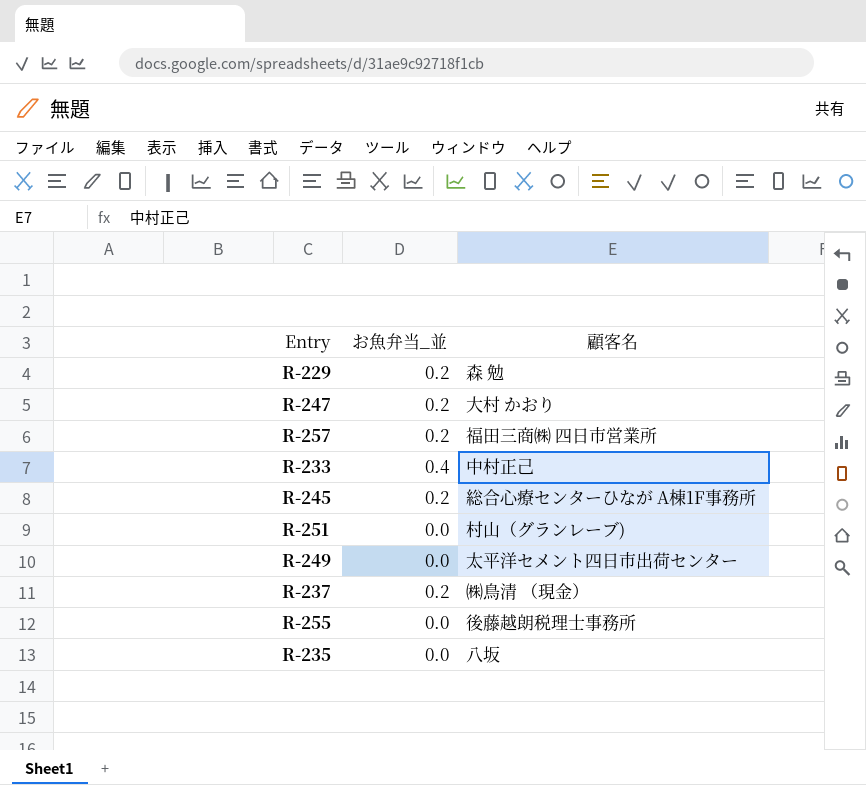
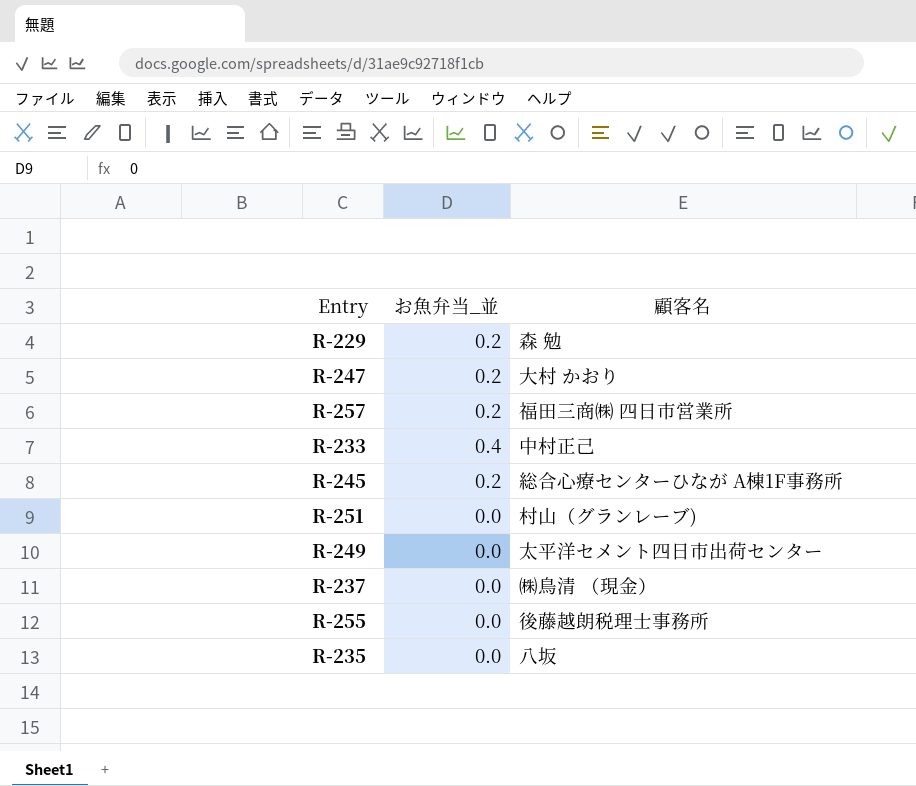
R-237 | お魚弁当_並: 0.2 -> 0.0

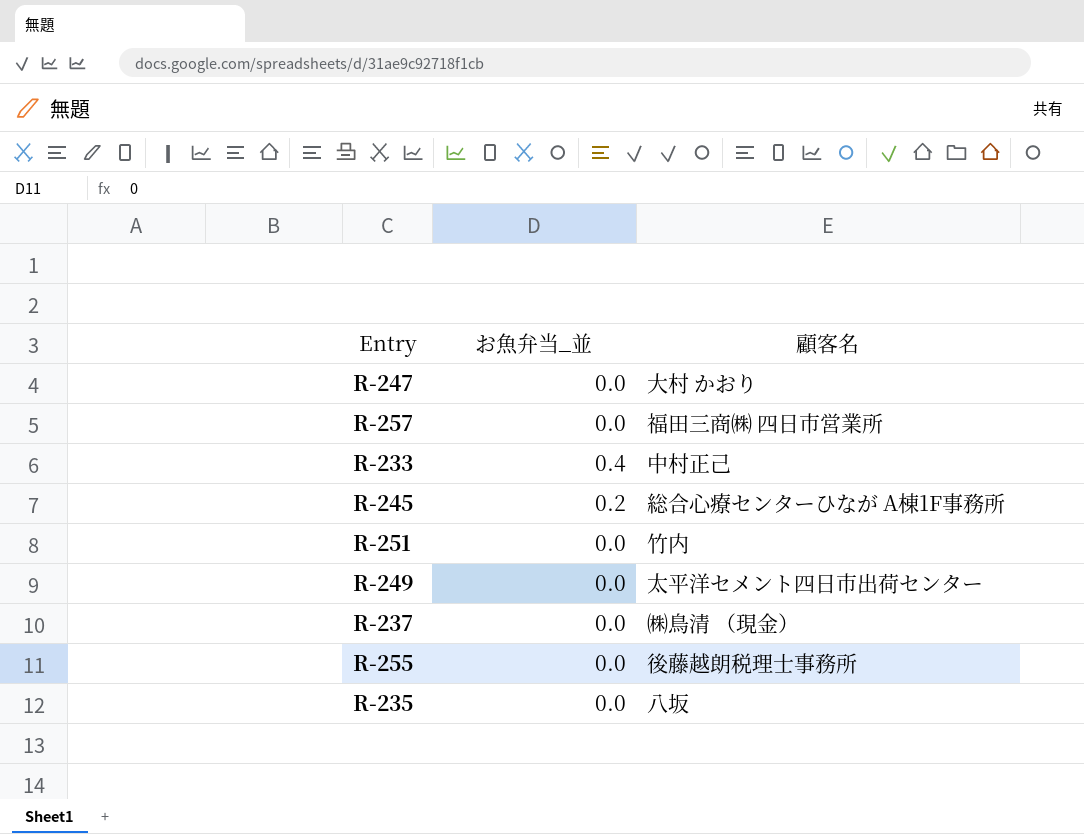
row R-229: 0.2 | 森 勉 -> none
R-247 | お魚弁当_並: 0.2 -> 0.0
R-257 | お魚弁当_並: 0.2 -> 0.0
R-251 | 顧客名: 村山（グランレーブ) -> 竹内

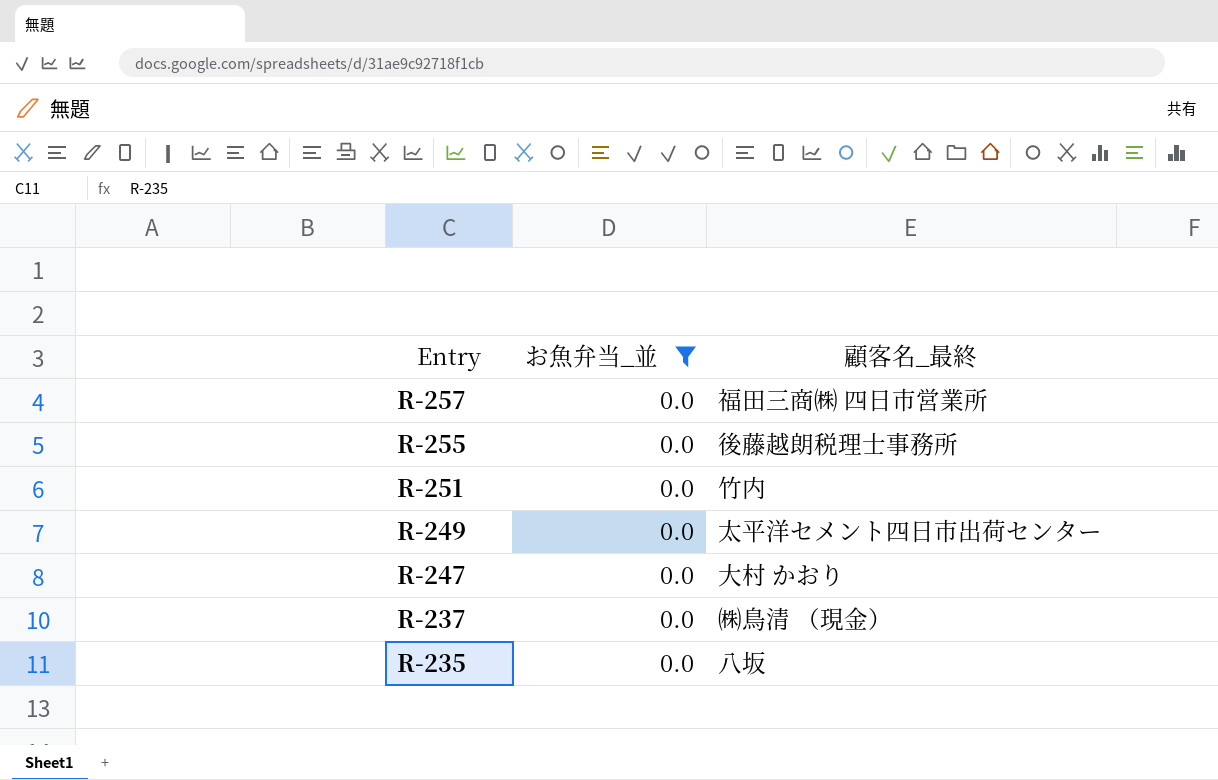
filter: none -> お魚弁当_並 = 0.0
row order: none -> Entry descending
column name: 顧客名 -> 顧客名_最終

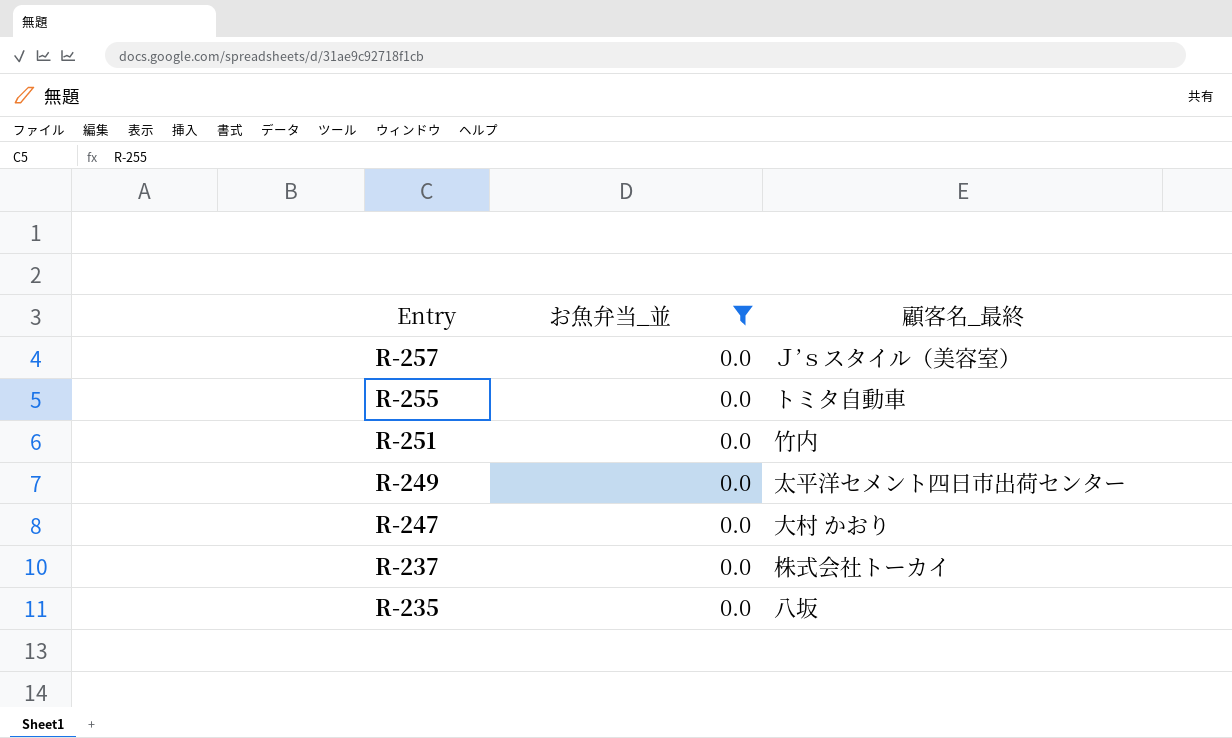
R-257 | 顧客名_最終: 福田三商㈱ 四日市営業所 -> Ｊ’ｓスタイル（美容室）
R-255 | 顧客名_最終: 後藤越朗税理士事務所 -> トミタ自動車
R-237 | 顧客名_最終: ㈱鳥清 （現金） -> 株式会社トーカイ

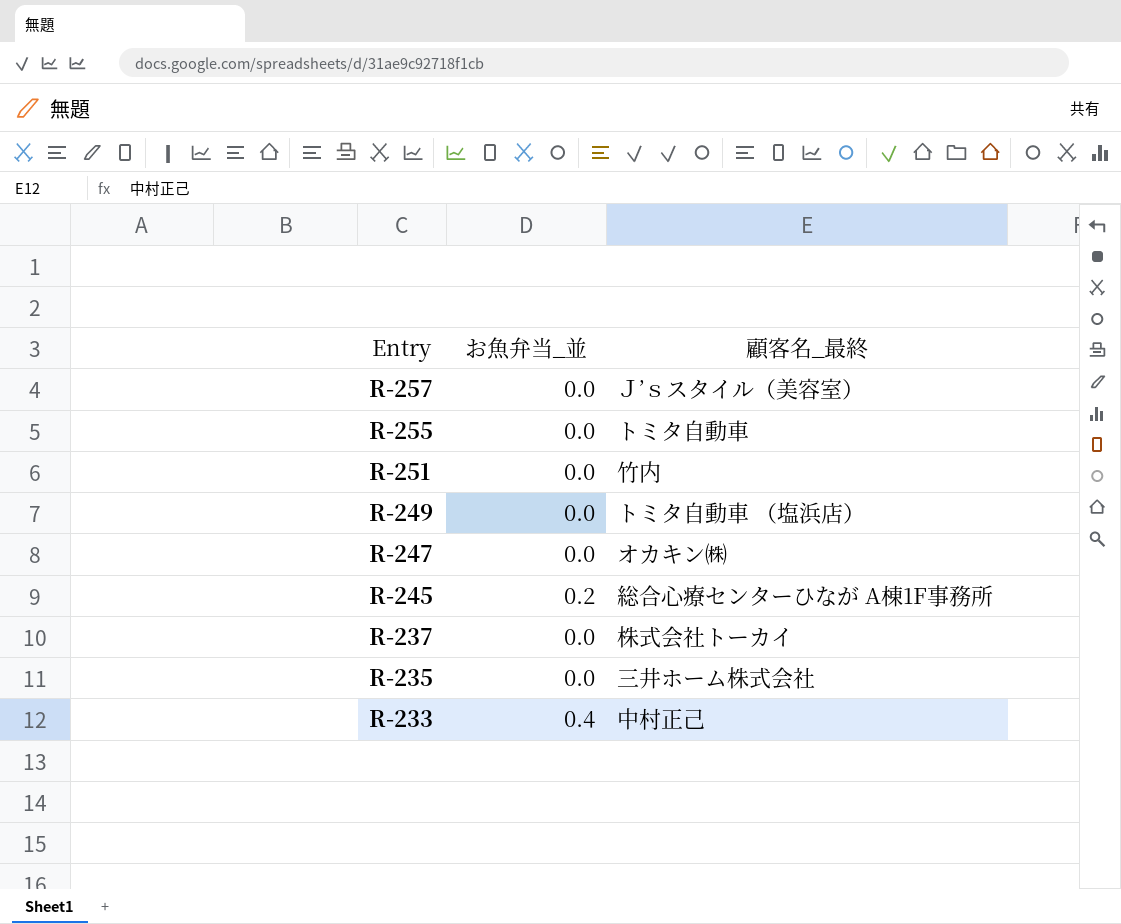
filter: お魚弁当_並 = 0.0 -> none
R-249 | 顧客名_最終: 太平洋セメント四日市出荷センター -> トミタ自動車 （塩浜店）
R-247 | 顧客名_最終: 大村 かおり -> オカキン㈱
R-235 | 顧客名_最終: 八坂 -> 三井ホーム株式会社

